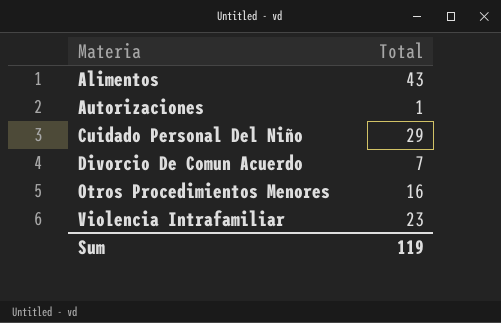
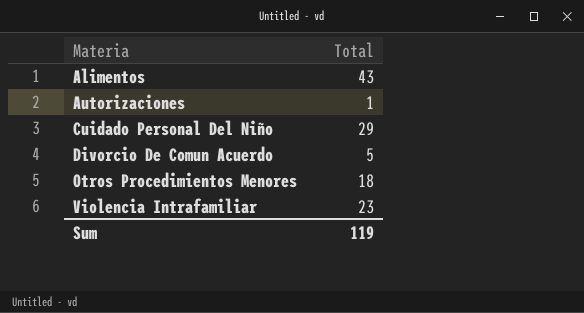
Divorcio De Comun Acuerdo | Total: 7 -> 5
Otros Procedimientos Menores | Total: 16 -> 18

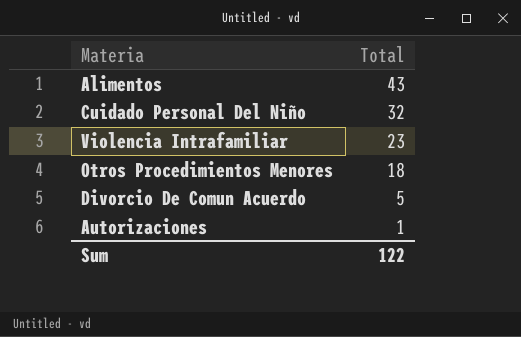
row order: Materia ascending -> Total descending
Cuidado Personal Del Niño | Total: 29 -> 32
Sum | Total: 119 -> 122

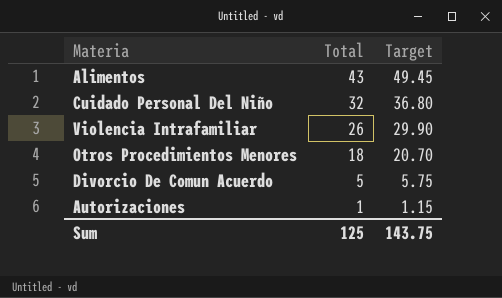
column Target | formula: none -> [Total] * 1.15
Violencia Intrafamiliar | Total: 23 -> 26
Sum | Total: 122 -> 125

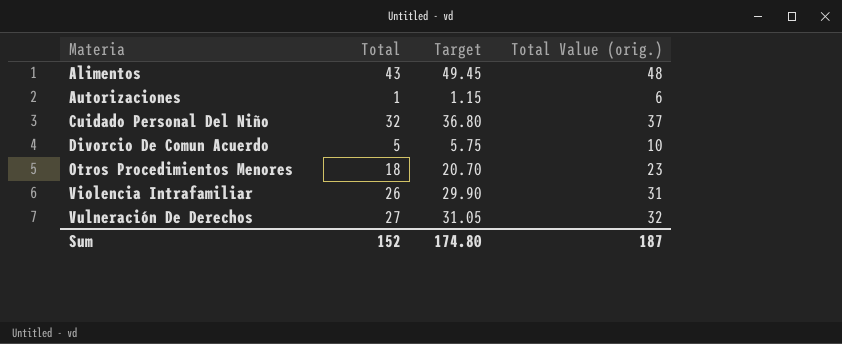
row order: Total descending -> Materia ascending
column Total Value (orig.) | formula: none -> [Total] + 5
row Vulneración De Derechos: none -> 27 | 31.05 | 32
Sum | Total: 125 -> 152
Sum | Target: 143.75 -> 174.80

